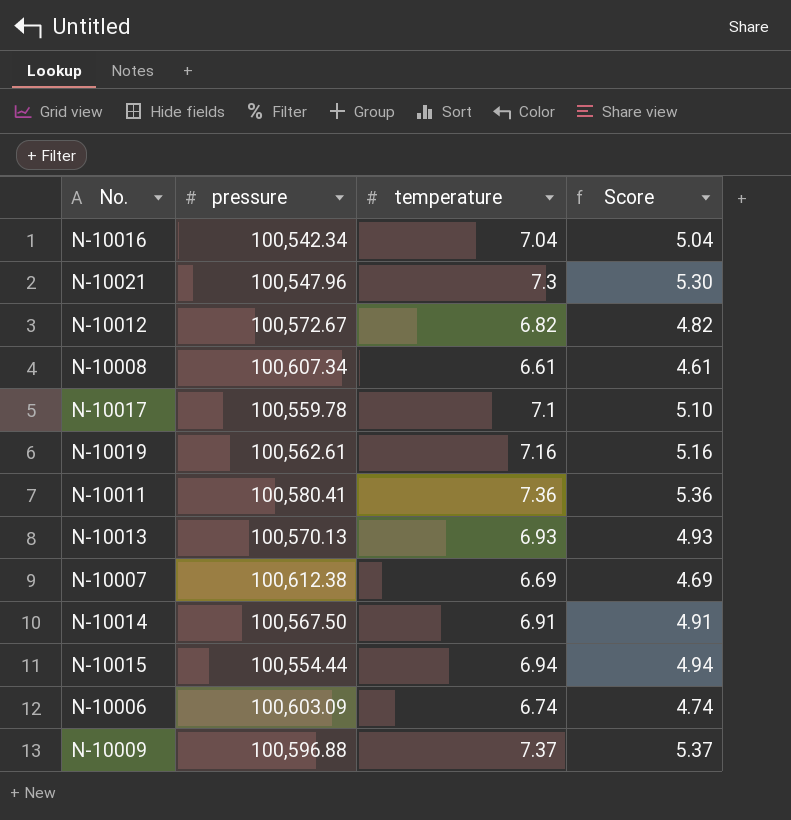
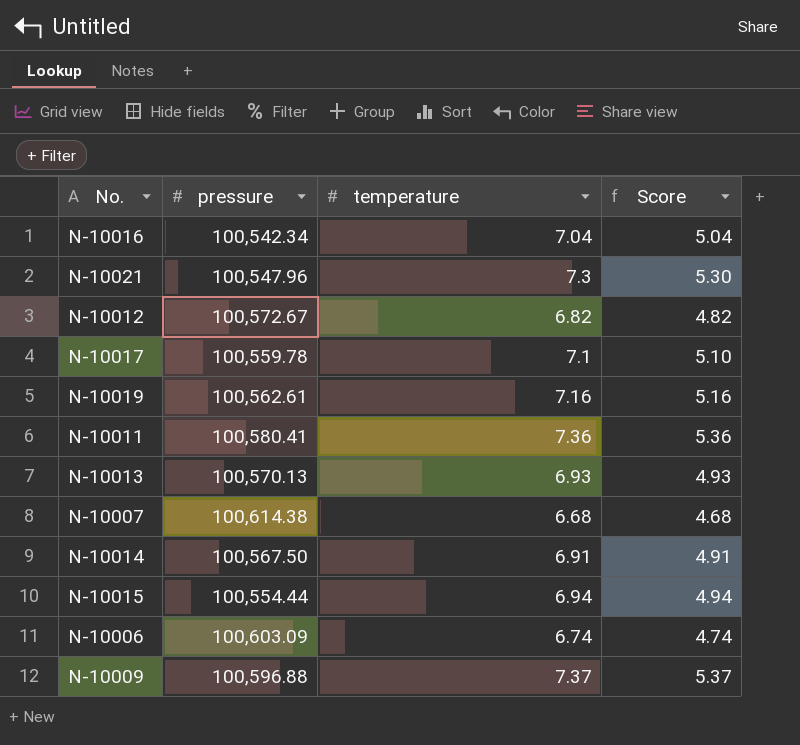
row N-10008: 100,607.34 | 6.61 | 4.61 -> none
N-10007 | pressure: 100,612.38 -> 100,614.38
N-10007 | temperature: 6.69 -> 6.68
N-10007 | Score: 4.69 -> 4.68

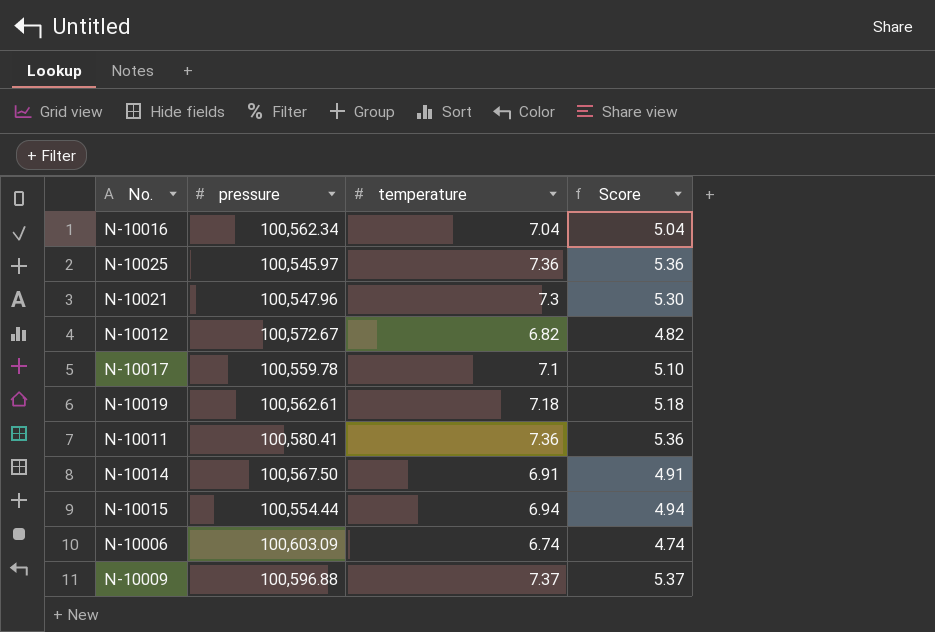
row N-10013: 100,570.13 | 6.93 | 4.93 -> none
row N-10007: 100,614.38 | 6.68 | 4.68 -> none
N-10016 | pressure: 100,542.34 -> 100,562.34
row N-10025: none -> 100,545.97 | 7.36 | 5.36
N-10019 | temperature: 7.16 -> 7.18
N-10019 | Score: 5.16 -> 5.18

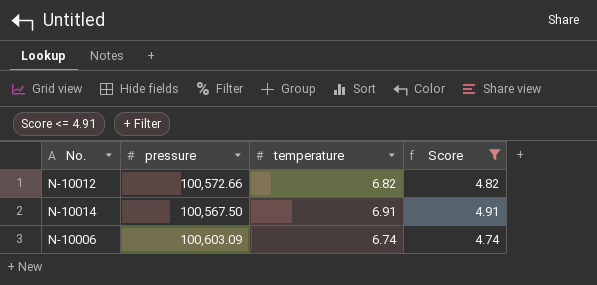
filter: none -> Score <= 4.91
N-10012 | pressure: 100,572.67 -> 100,572.66

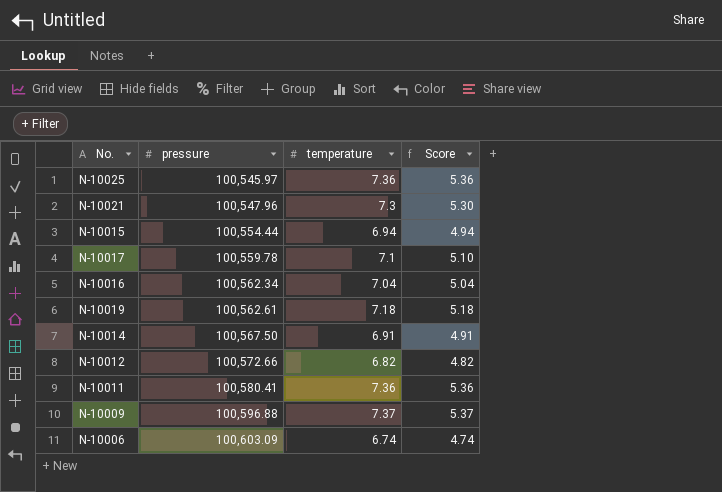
filter: Score <= 4.91 -> none
row order: none -> pressure ascending

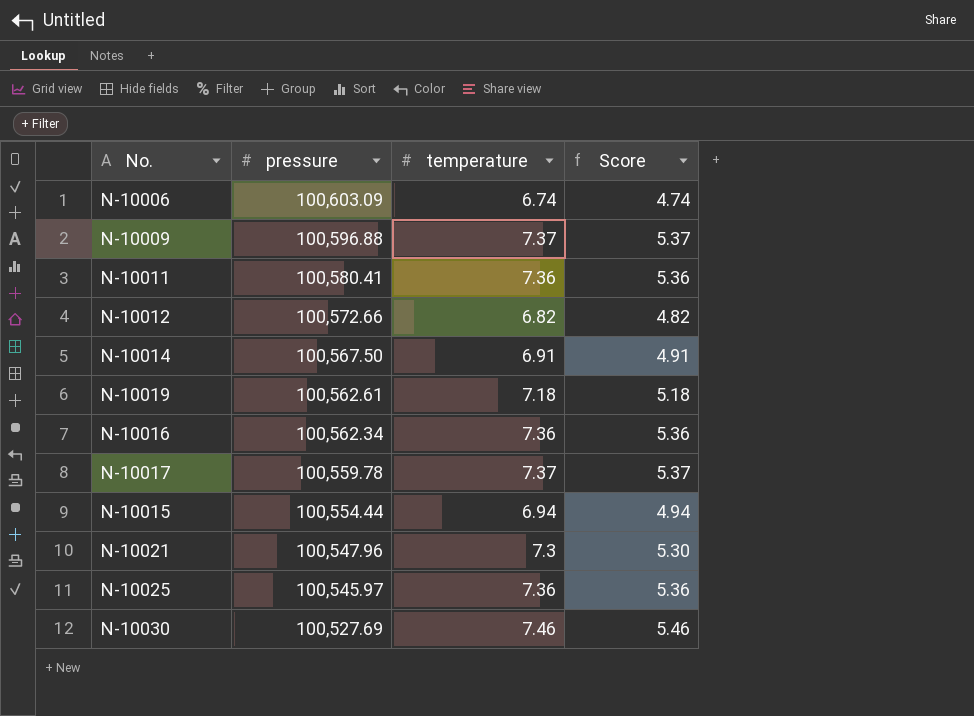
row order: pressure ascending -> pressure descending
N-10016 | temperature: 7.04 -> 7.36
N-10016 | Score: 5.04 -> 5.36
N-10017 | temperature: 7.1 -> 7.37
N-10017 | Score: 5.10 -> 5.37
row N-10030: none -> 100,527.69 | 7.46 | 5.46

